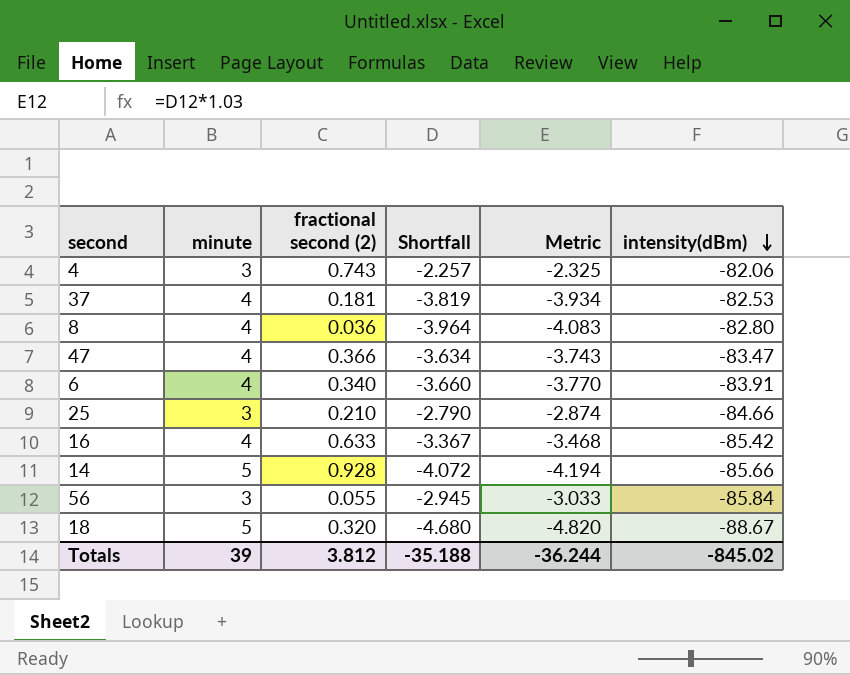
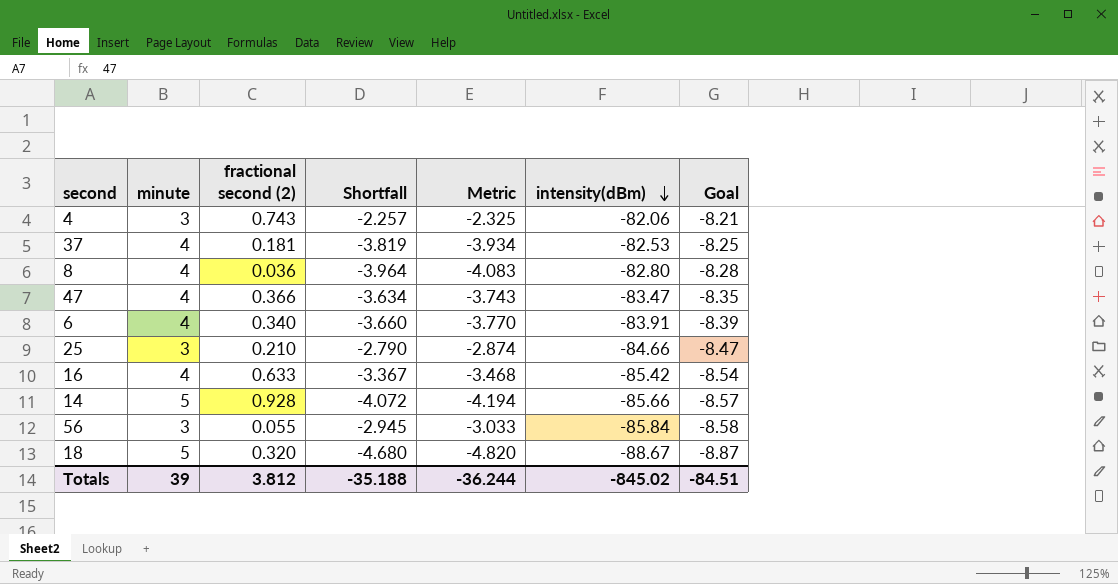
column Goal | formula: none -> [intensity(dBm)] * 0.1

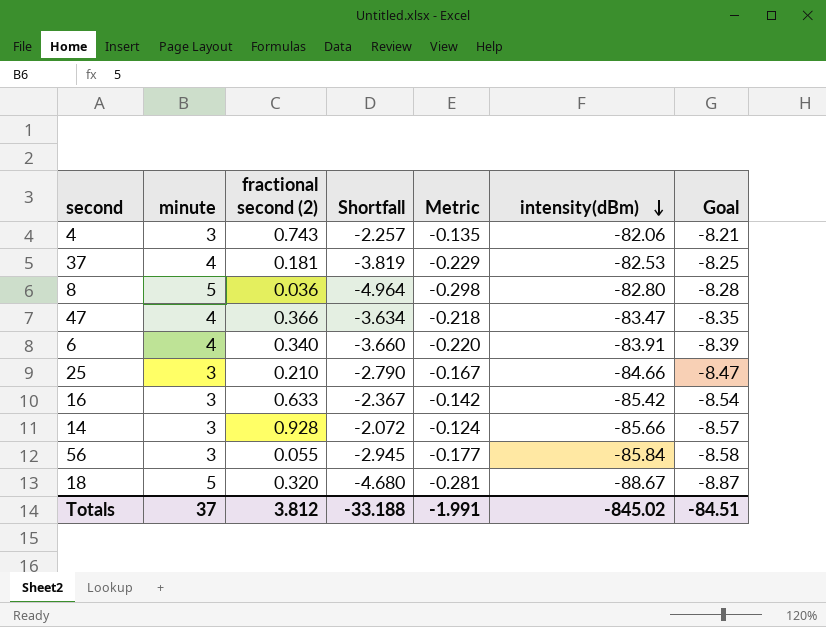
column Metric | formula: [Shortfall] * 1.03 -> [Shortfall] * 0.06
8 | minute: 4 -> 5
8 | Shortfall: -3.964 -> -4.964
16 | minute: 4 -> 3
16 | Shortfall: -3.367 -> -2.367
14 | minute: 5 -> 3
14 | Shortfall: -4.072 -> -2.072
Totals | minute: 39 -> 37
Totals | Shortfall: -35.188 -> -33.188
Totals | Metric: -36.244 -> -1.991

